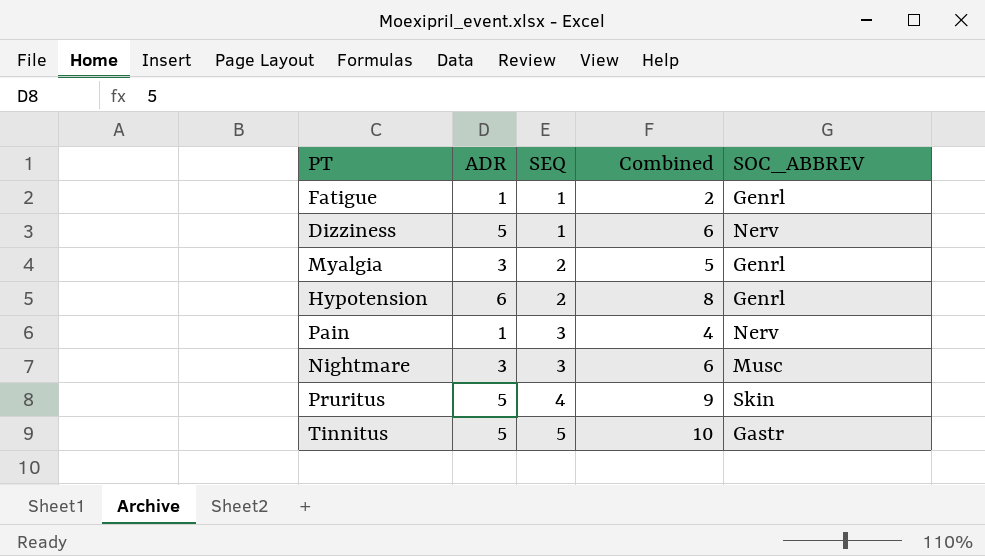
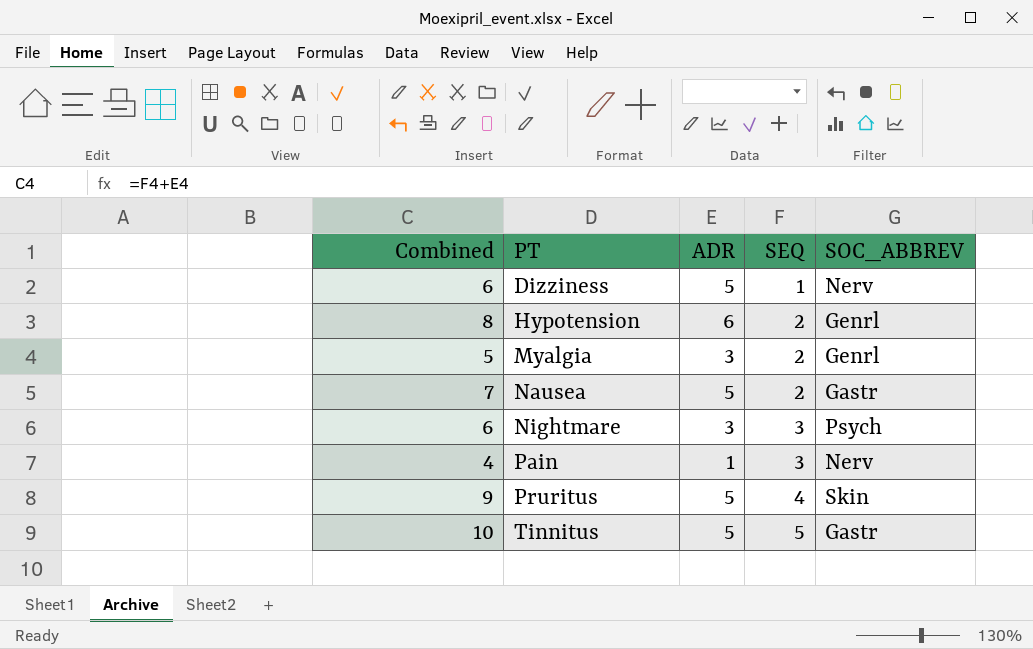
row order: SEQ ascending -> PT ascending
column Combined | position: 4 -> 1
row Fatigue: 1 | 1 | 2 | Genrl -> none
row Nausea: none -> 7 | 5 | 2 | Gastr
Nightmare | SOC_ABBREV: Musc -> Psych

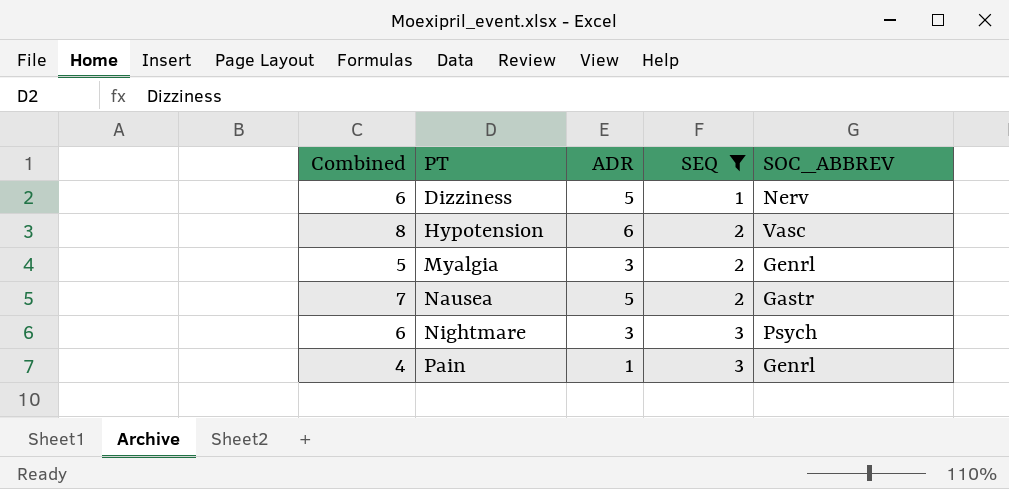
filter: none -> SEQ <= 3
Hypotension | SOC_ABBREV: Genrl -> Vasc
Pain | SOC_ABBREV: Nerv -> Genrl

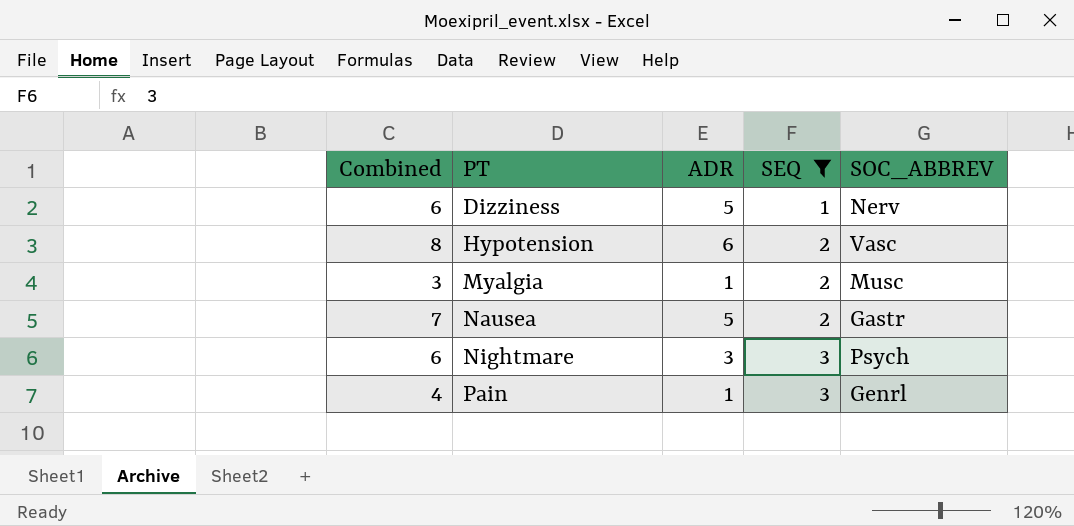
Myalgia | Combined: 5 -> 3
Myalgia | ADR: 3 -> 1
Myalgia | SOC_ABBREV: Genrl -> Musc

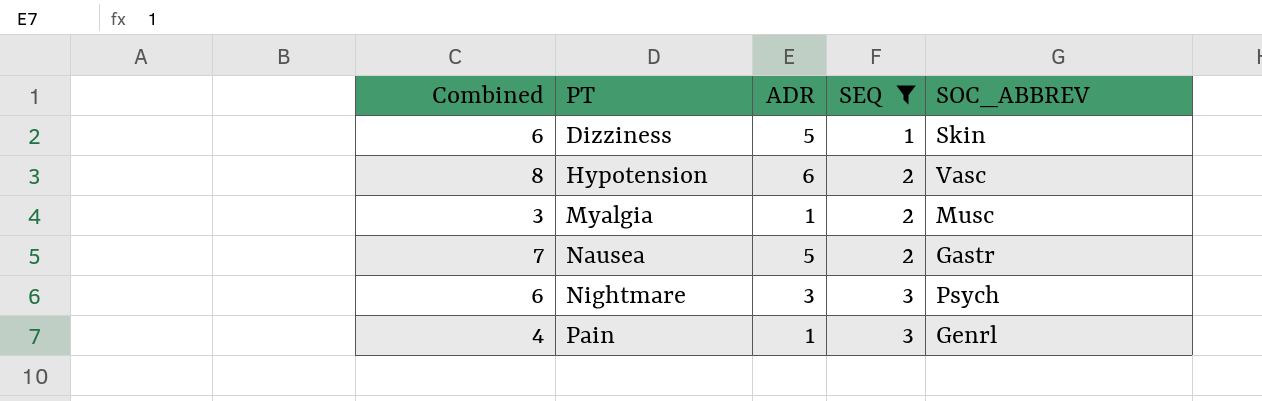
Dizziness | SOC_ABBREV: Nerv -> Skin

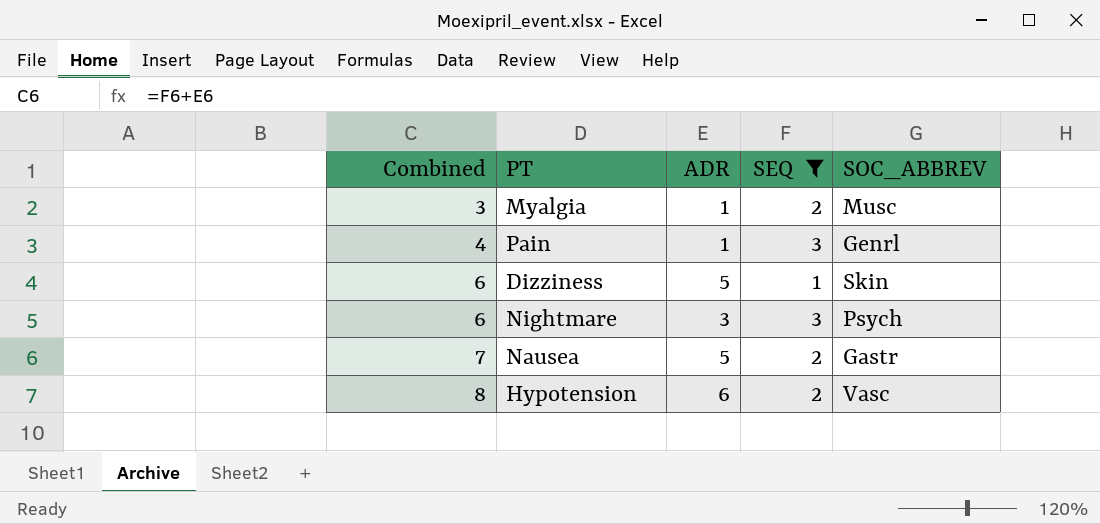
row order: PT ascending -> Combined ascending

